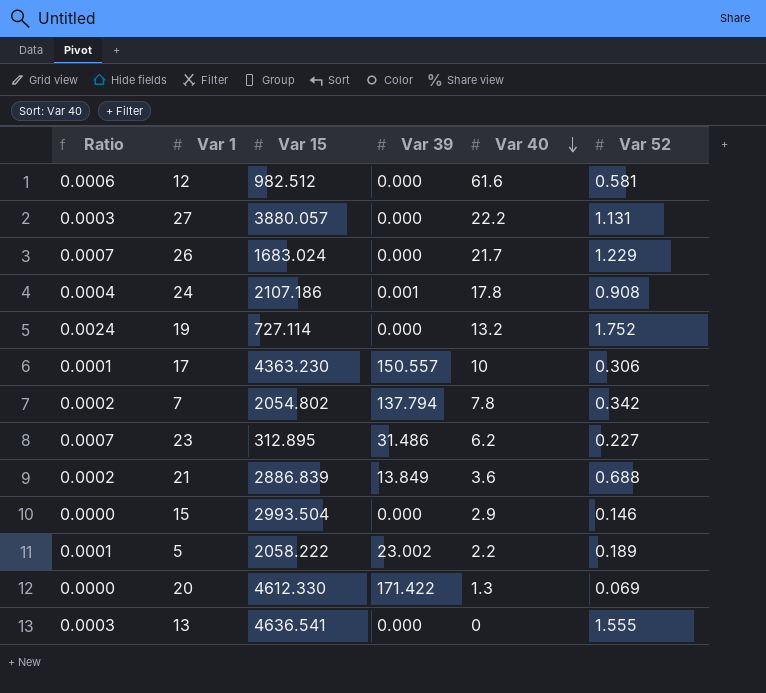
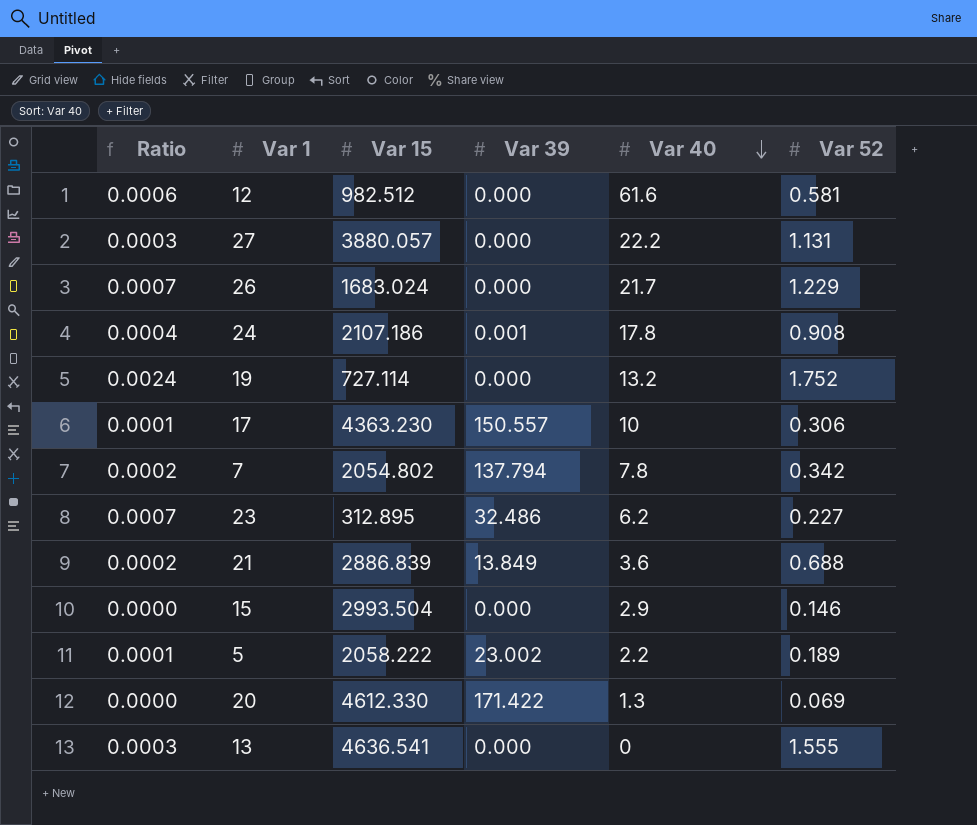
23 | Var 39: 31.486 -> 32.486

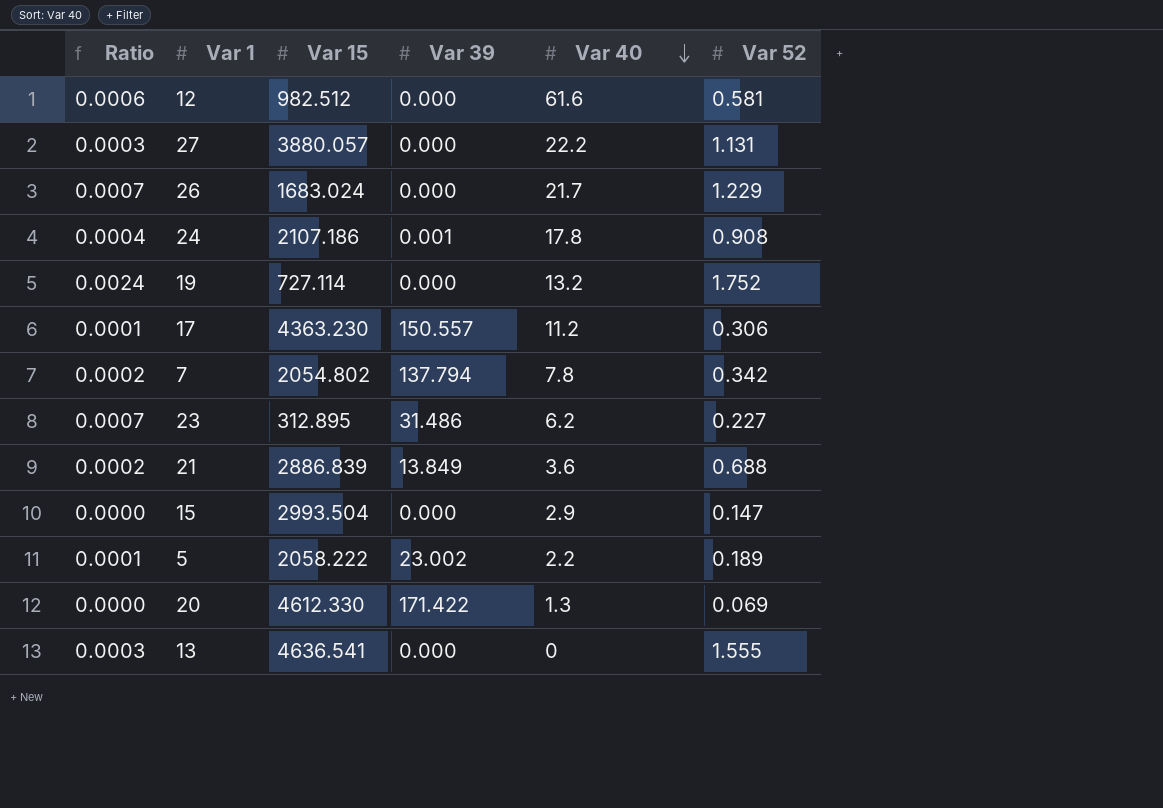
17 | Var 40: 10 -> 11.2
23 | Var 39: 32.486 -> 31.486
15 | Var 52: 0.146 -> 0.147

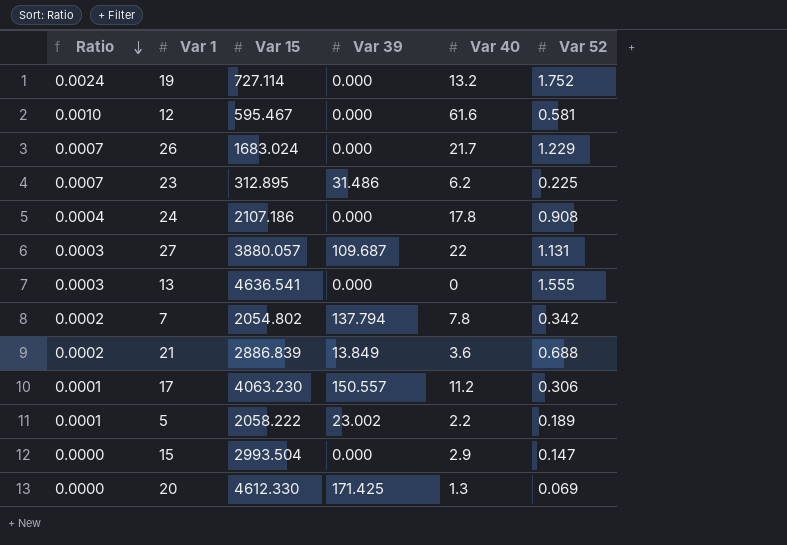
row order: Var 40 descending -> Ratio descending
12 | Ratio: 0.0006 -> 0.0010
12 | Var 15: 982.512 -> 595.467
23 | Var 52: 0.227 -> 0.225
24 | Var 39: 0.001 -> 0.000
27 | Var 39: 0.000 -> 109.687
27 | Var 40: 22.2 -> 22
17 | Var 15: 4363.230 -> 4063.230
20 | Var 39: 171.422 -> 171.425

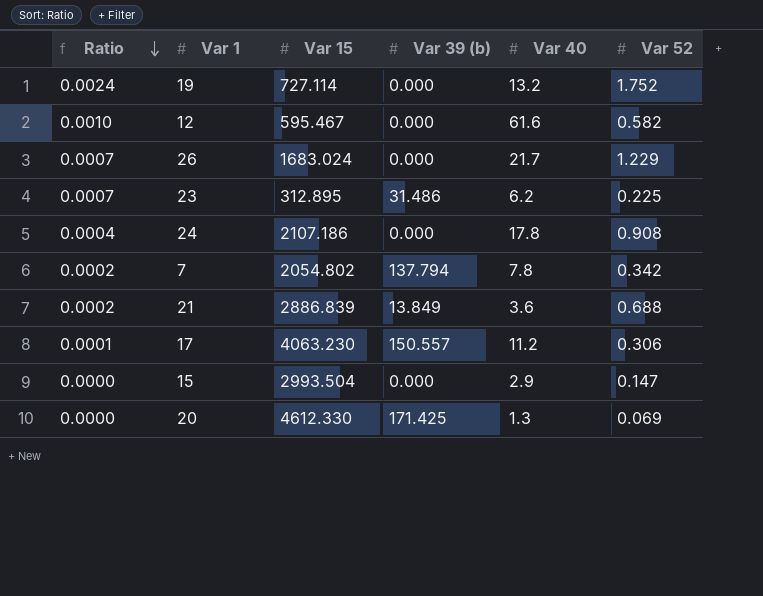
column name: Var 39 -> Var 39 (b)
row 27: 0.0003 | 3880.057 | 109.687 | 22 | 1.131 -> none
row 13: 0.0003 | 4636.541 | 0.000 | 0 | 1.555 -> none
row 5: 0.0001 | 2058.222 | 23.002 | 2.2 | 0.189 -> none
12 | Var 52: 0.581 -> 0.582

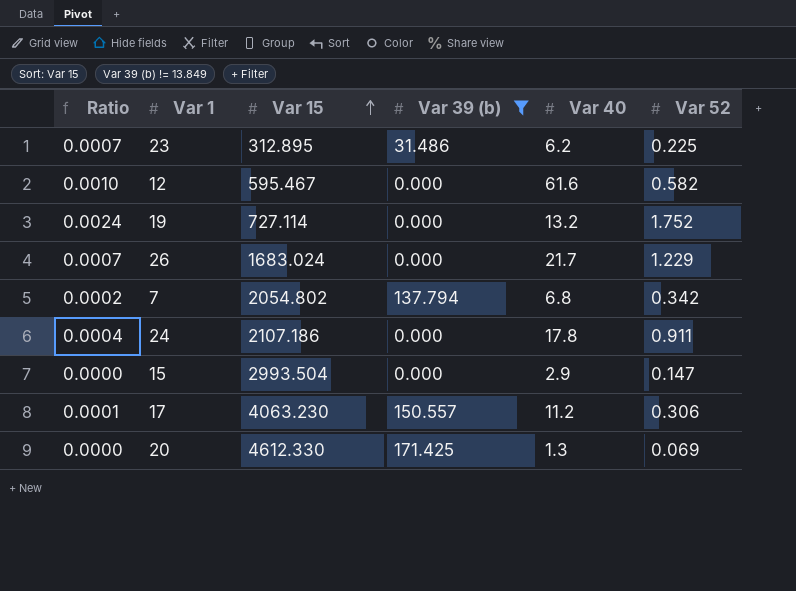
filter: none -> Var 39 (b) != 13.849
row order: Ratio descending -> Var 15 ascending
7 | Var 40: 7.8 -> 6.8
24 | Var 52: 0.908 -> 0.911

